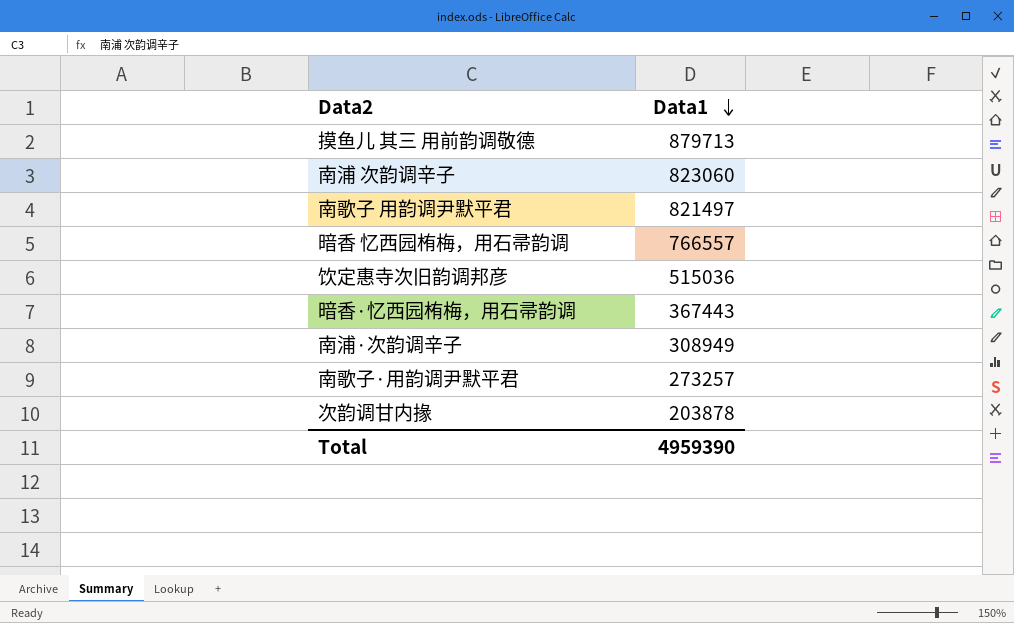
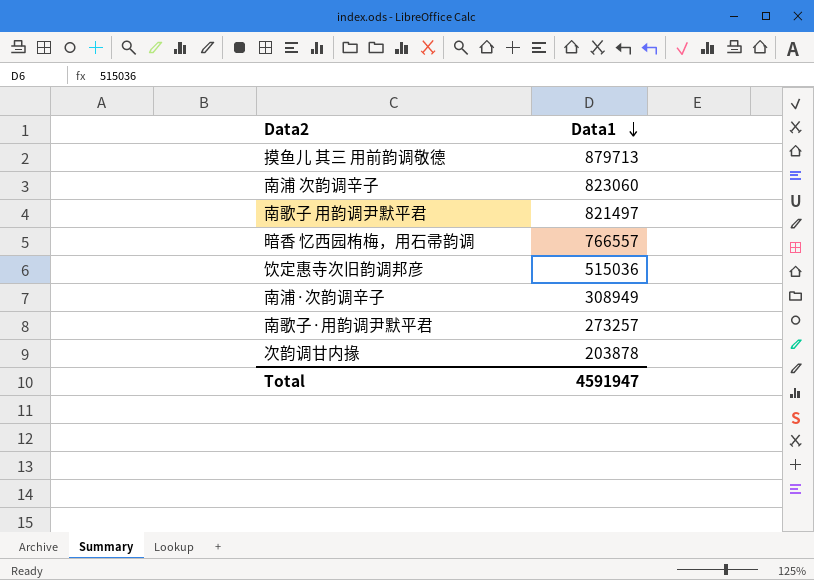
row 暗香·忆西园栯梅，用石帚韵调: 367443 -> none
Total | Data1: 4959390 -> 4591947

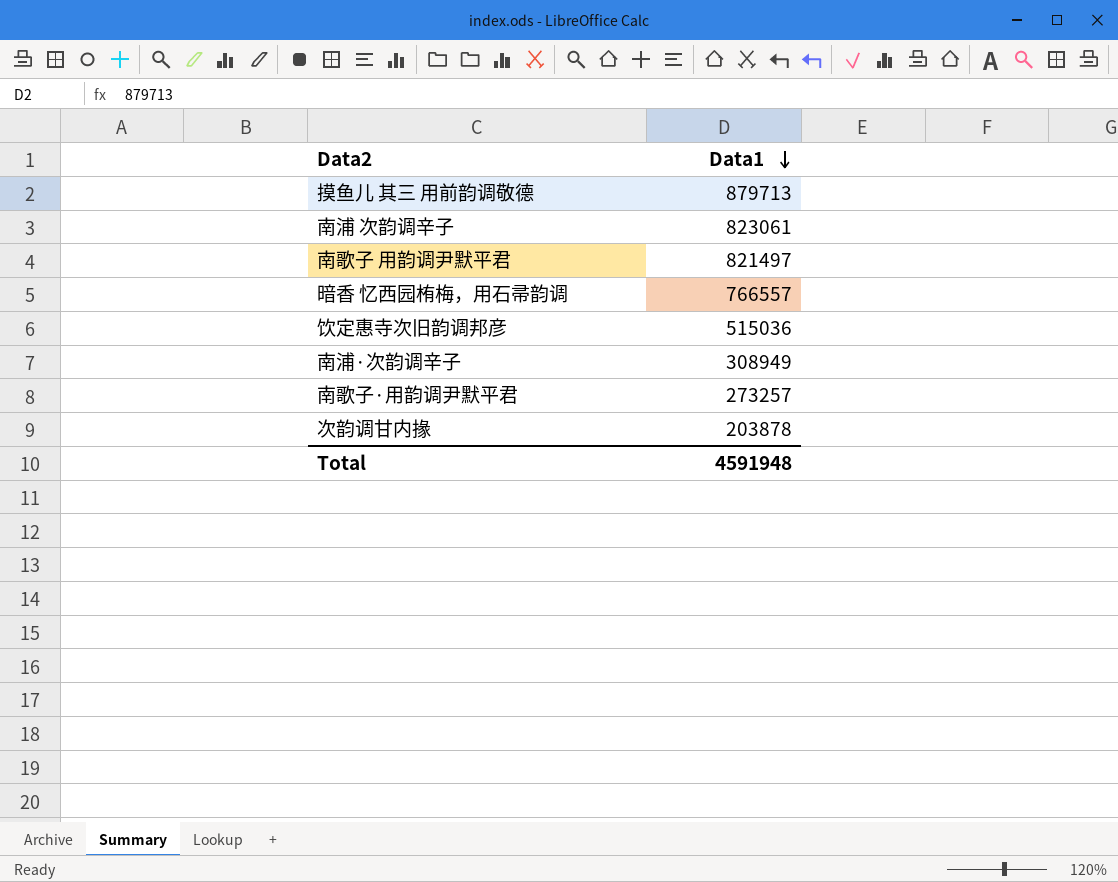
南浦 次韵调辛子 | Data1: 823060 -> 823061
Total | Data1: 4591947 -> 4591948

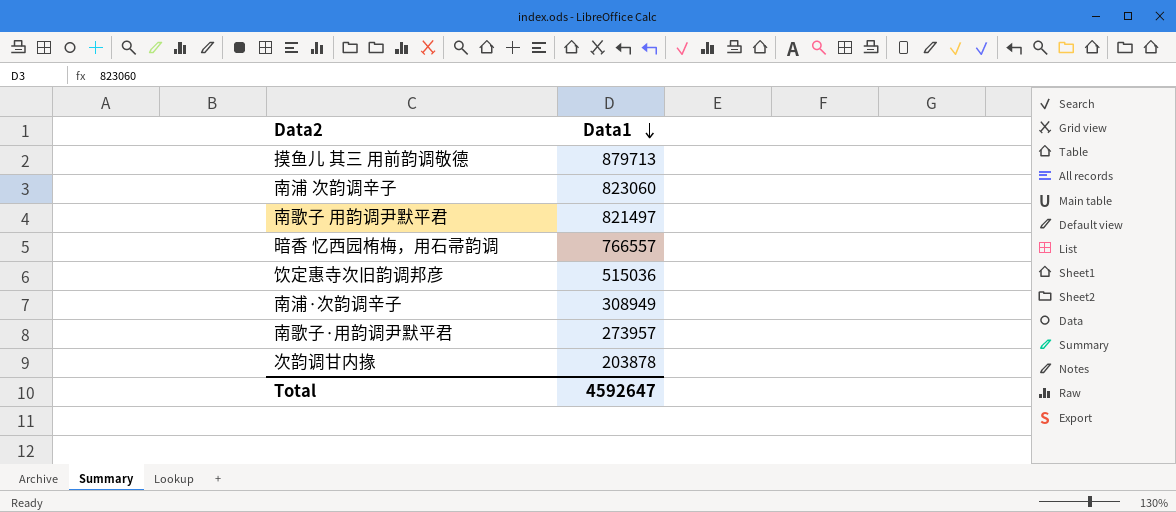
南浦 次韵调辛子 | Data1: 823061 -> 823060
南歌子·用韵调尹默平君 | Data1: 273257 -> 273957
Total | Data1: 4591948 -> 4592647

